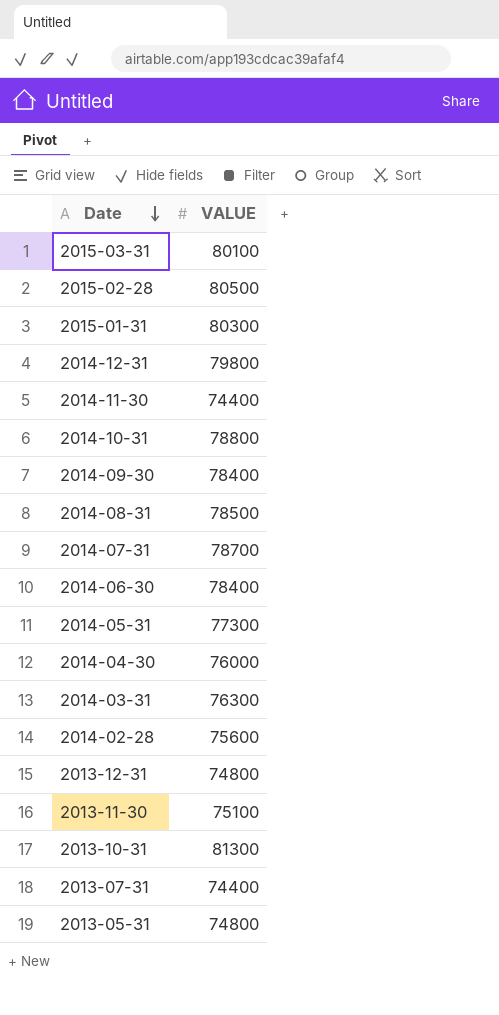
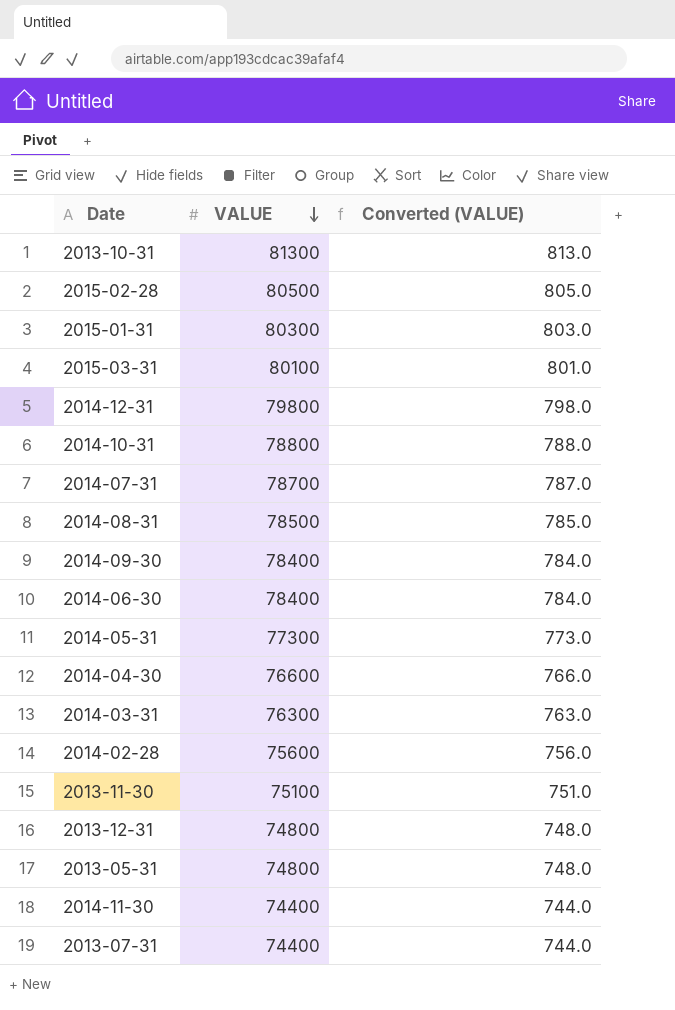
row order: Date descending -> VALUE descending
column Converted (VALUE) | formula: none -> [VALUE] * 0.01
2014-04-30 | VALUE: 76000 -> 76600

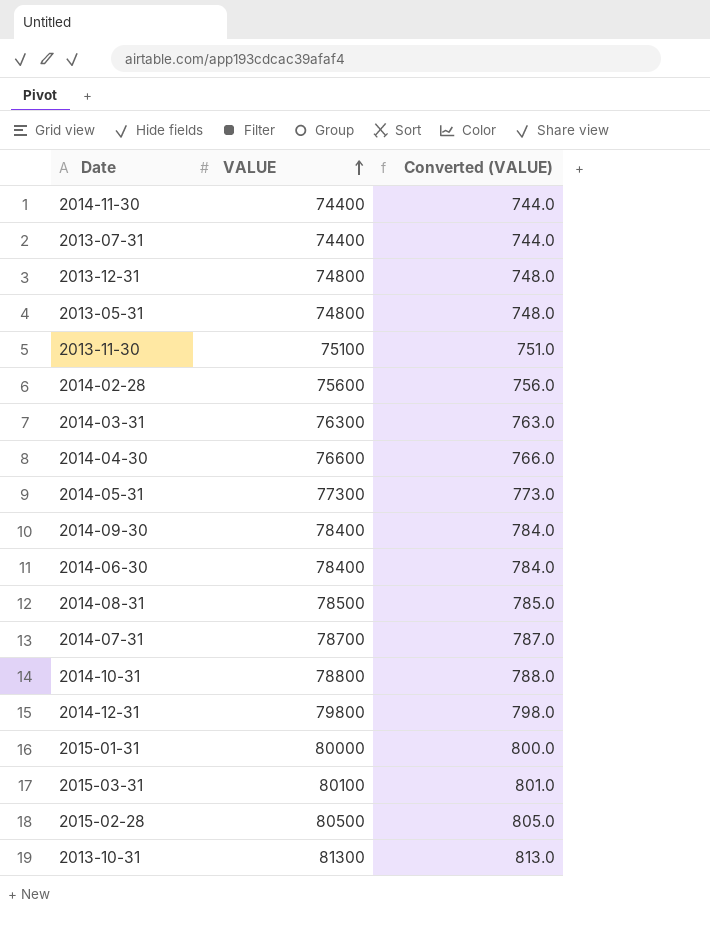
row order: VALUE descending -> VALUE ascending
2015-01-31 | VALUE: 80300 -> 80000
2015-01-31 | Converted (VALUE): 803.0 -> 800.0

